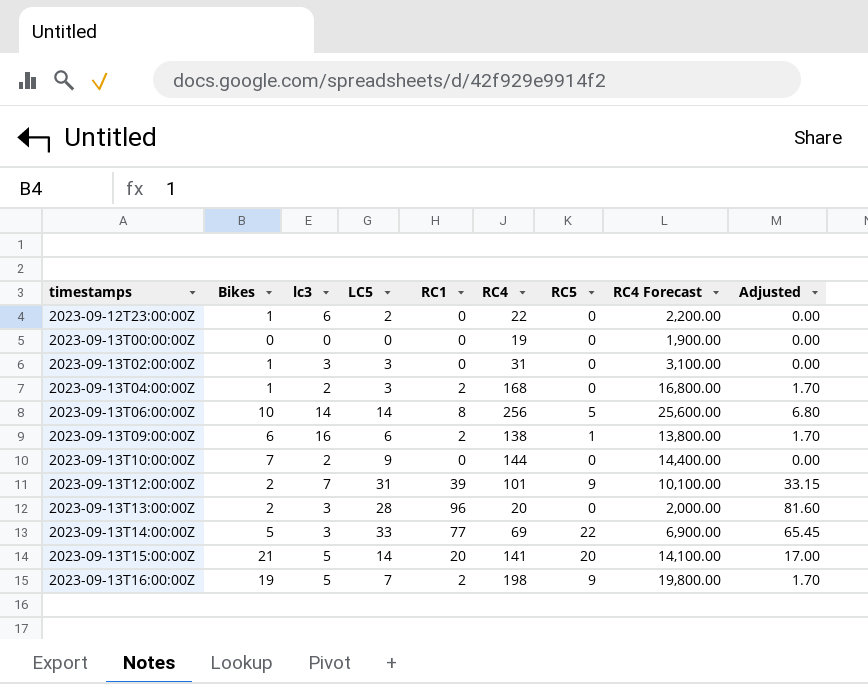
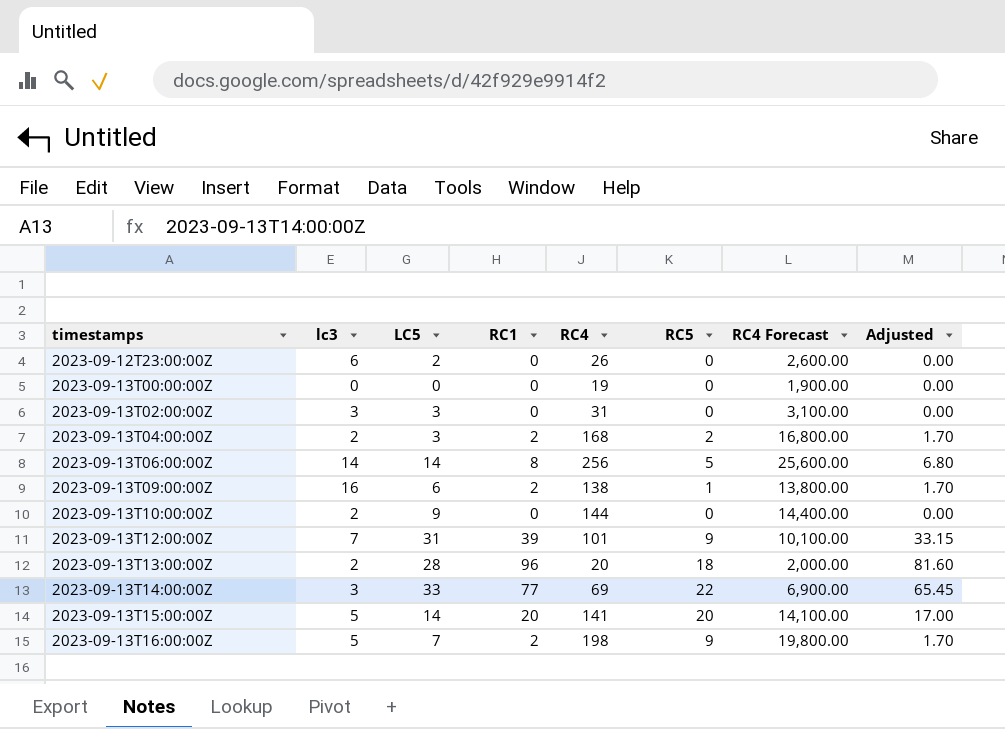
column Bikes | position: 2 -> none
2023-09-12T23:00:00Z | RC4: 22 -> 26
2023-09-12T23:00:00Z | RC4 Forecast: 2,200.00 -> 2,600.00
2023-09-13T04:00:00Z | RC5: 0 -> 2
2023-09-13T13:00:00Z | lc3: 3 -> 2
2023-09-13T13:00:00Z | RC5: 0 -> 18

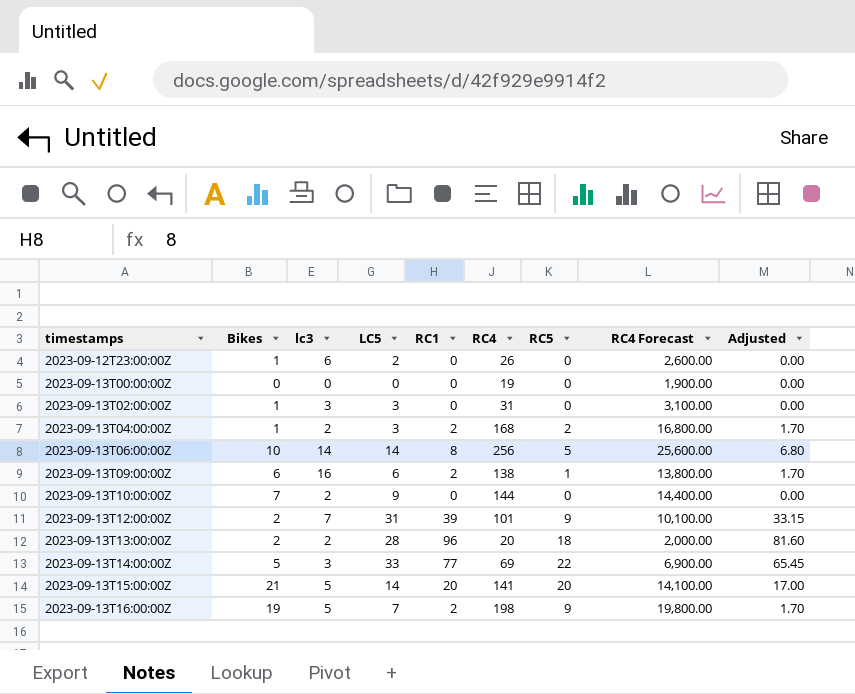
column Bikes | position: none -> 2

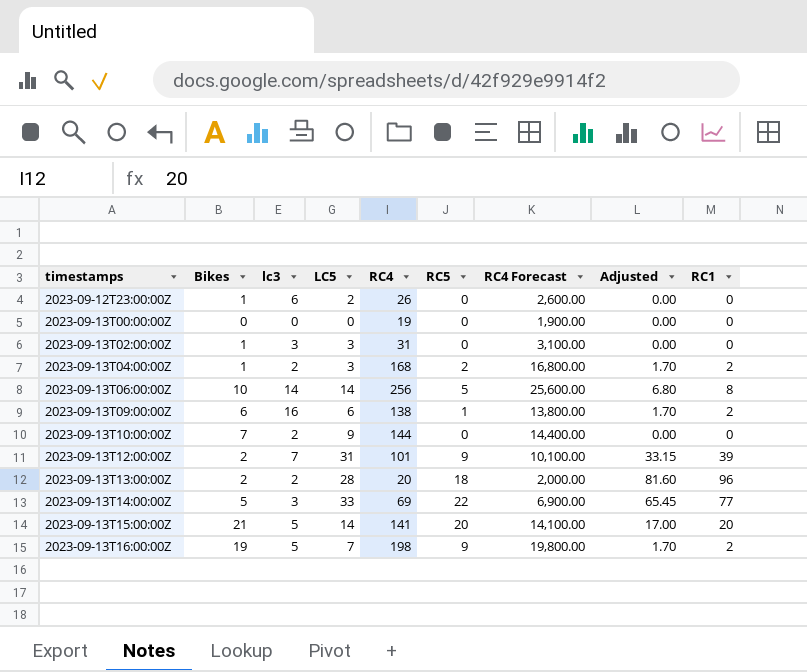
column RC1 | position: 5 -> 9

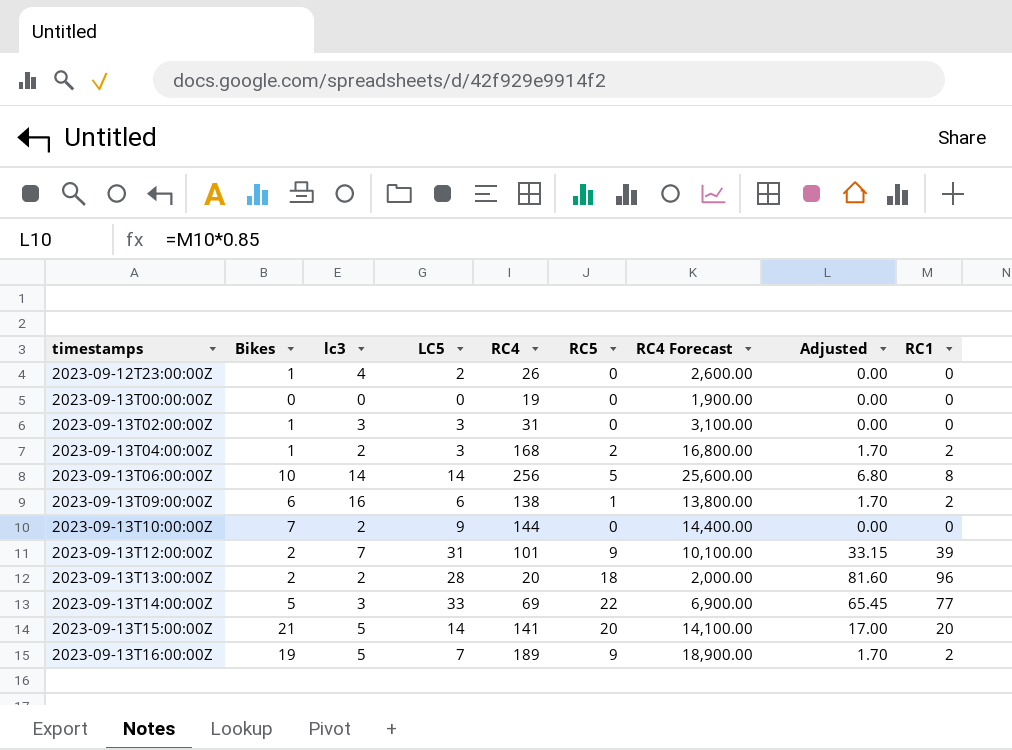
2023-09-12T23:00:00Z | lc3: 6 -> 4
2023-09-13T16:00:00Z | RC4: 198 -> 189
2023-09-13T16:00:00Z | RC4 Forecast: 19,800.00 -> 18,900.00

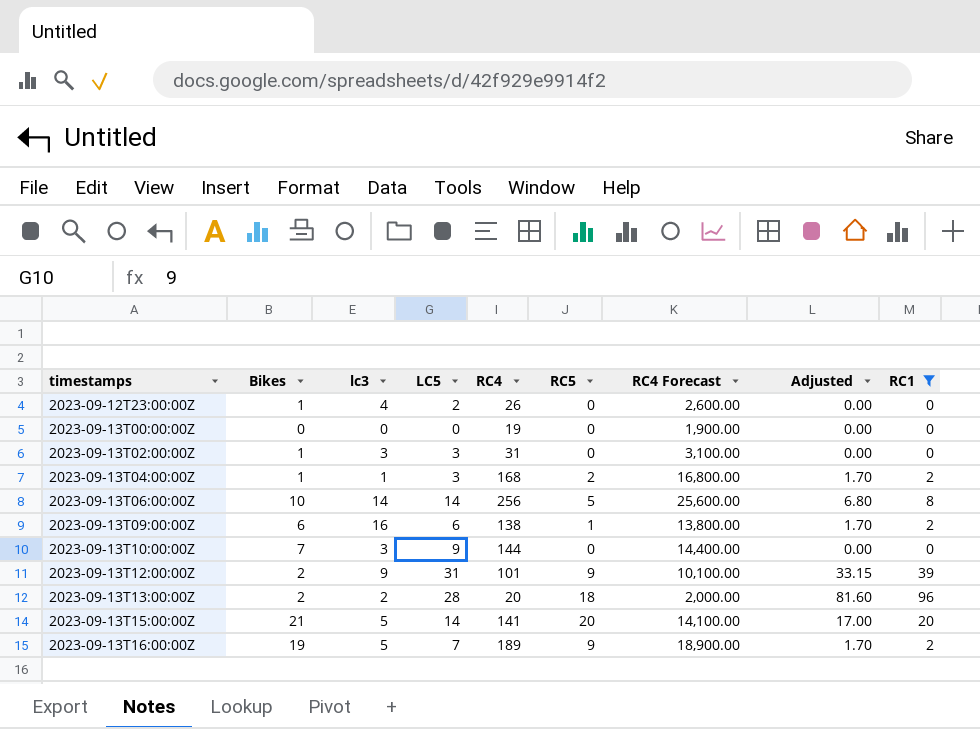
filter: none -> RC1 != 77
2023-09-13T04:00:00Z | lc3: 2 -> 1
2023-09-13T10:00:00Z | lc3: 2 -> 3
2023-09-13T12:00:00Z | lc3: 7 -> 9

